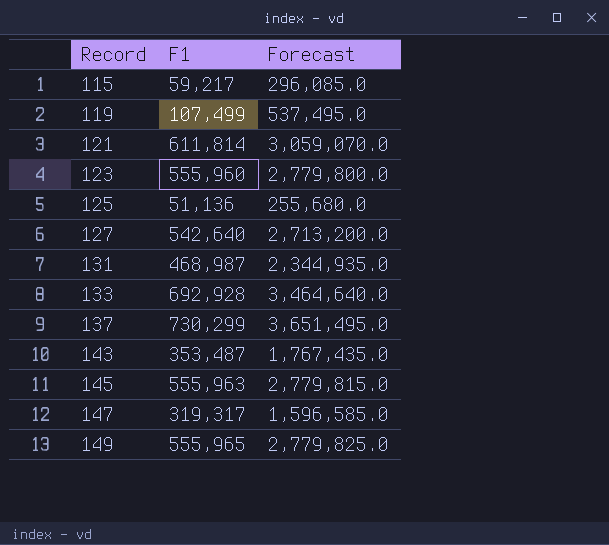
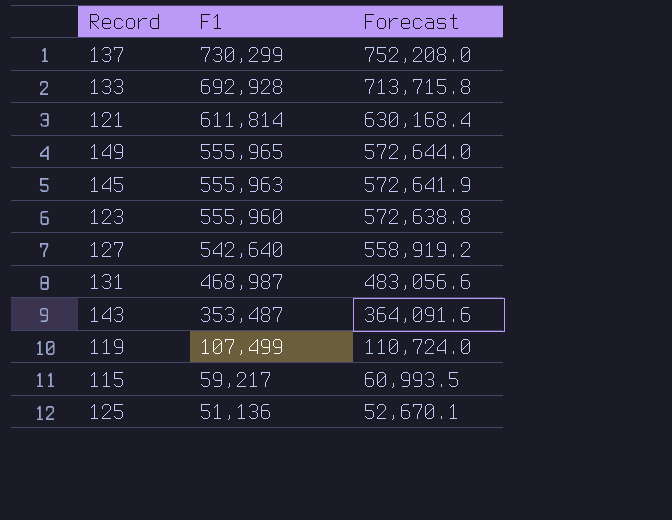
row order: Record ascending -> F1 descending
column Forecast | formula: [F1] * 5 -> [F1] * 1.03
row 147: 319,317 | 1,596,585.0 -> none

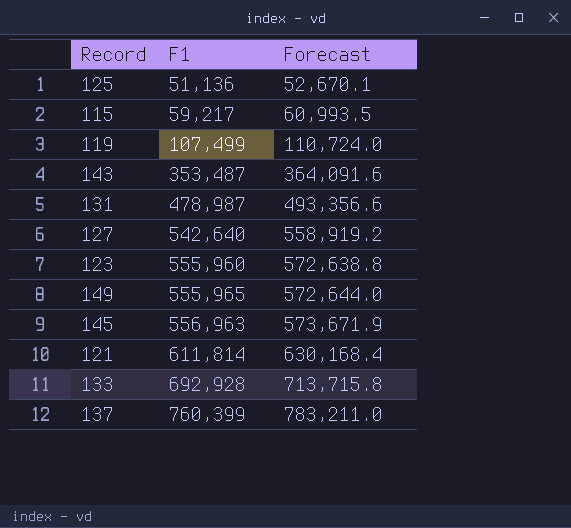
row order: F1 descending -> F1 ascending
131 | F1: 468,987 -> 478,987
131 | Forecast: 483,056.6 -> 493,356.6
145 | F1: 555,963 -> 556,963
145 | Forecast: 572,641.9 -> 573,671.9
137 | F1: 730,299 -> 760,399
137 | Forecast: 752,208.0 -> 783,211.0

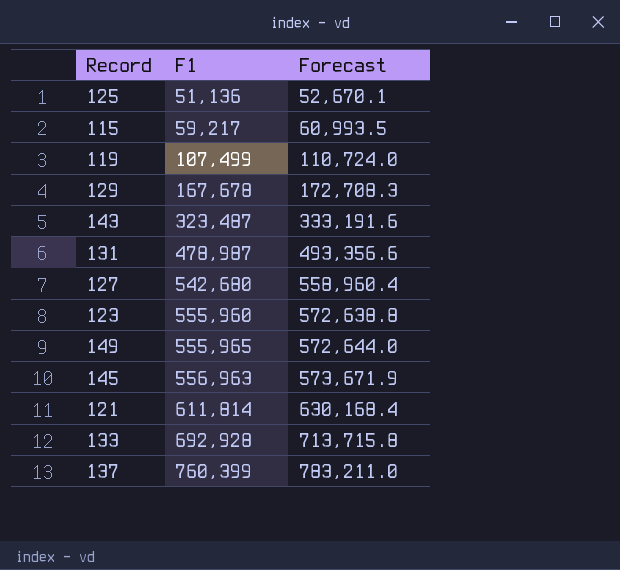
row 129: none -> 167,678 | 172,708.3
143 | F1: 353,487 -> 323,487
143 | Forecast: 364,091.6 -> 333,191.6
127 | F1: 542,640 -> 542,680
127 | Forecast: 558,919.2 -> 558,960.4

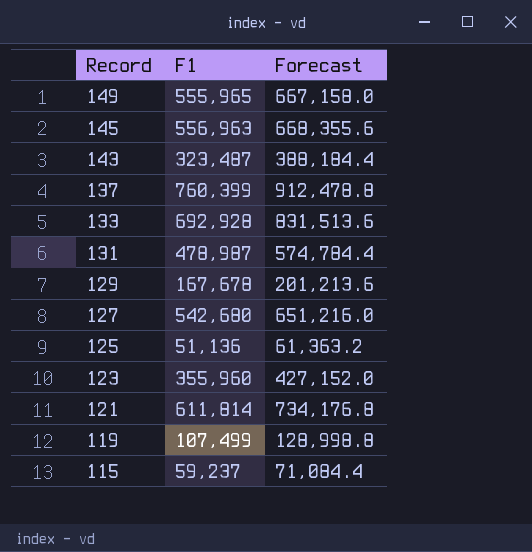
row order: F1 ascending -> Record descending
column Forecast | formula: [F1] * 1.03 -> [F1] * 1.2
123 | F1: 555,960 -> 355,960
115 | F1: 59,217 -> 59,237

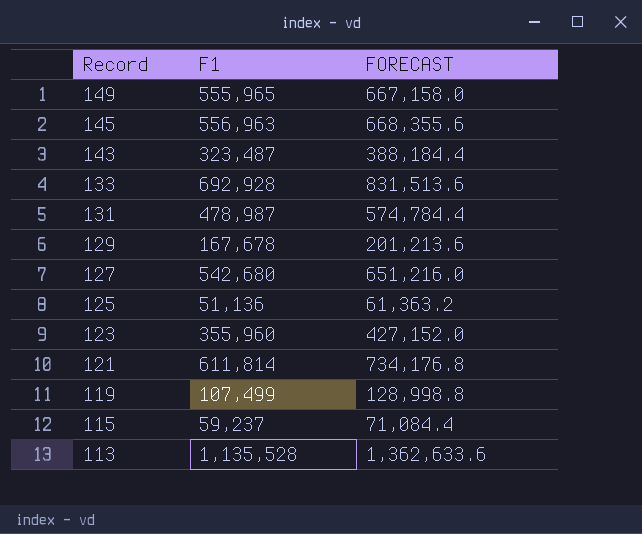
column name: Forecast -> FORECAST
row 137: 760,399 | 912,478.8 -> none
row 113: none -> 1,135,528 | 1,362,633.6

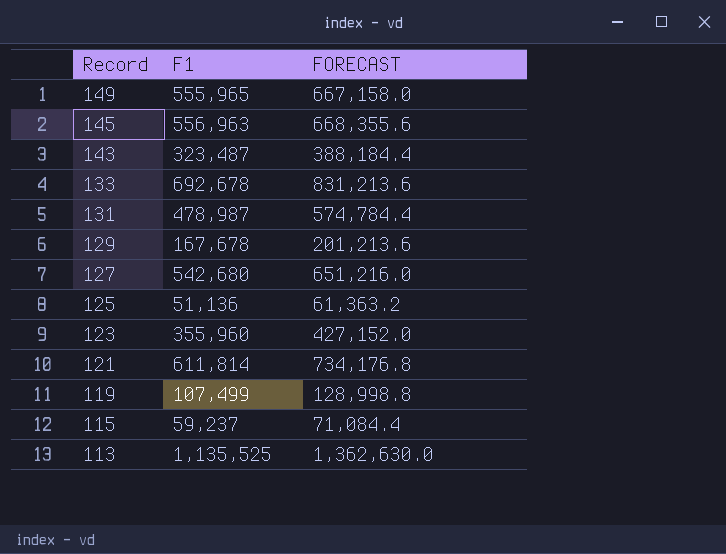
133 | F1: 692,928 -> 692,678
133 | FORECAST: 831,513.6 -> 831,213.6
113 | F1: 1,135,528 -> 1,135,525
113 | FORECAST: 1,362,633.6 -> 1,362,630.0

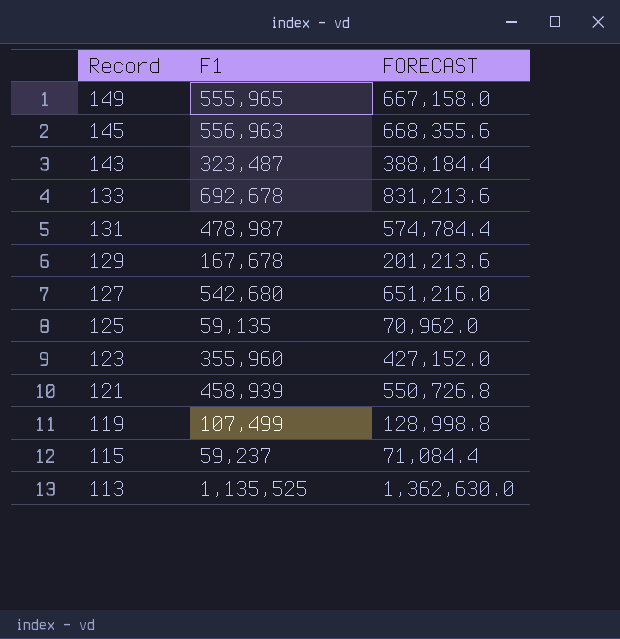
125 | F1: 51,136 -> 59,135
125 | FORECAST: 61,363.2 -> 70,962.0
121 | F1: 611,814 -> 458,939
121 | FORECAST: 734,176.8 -> 550,726.8

